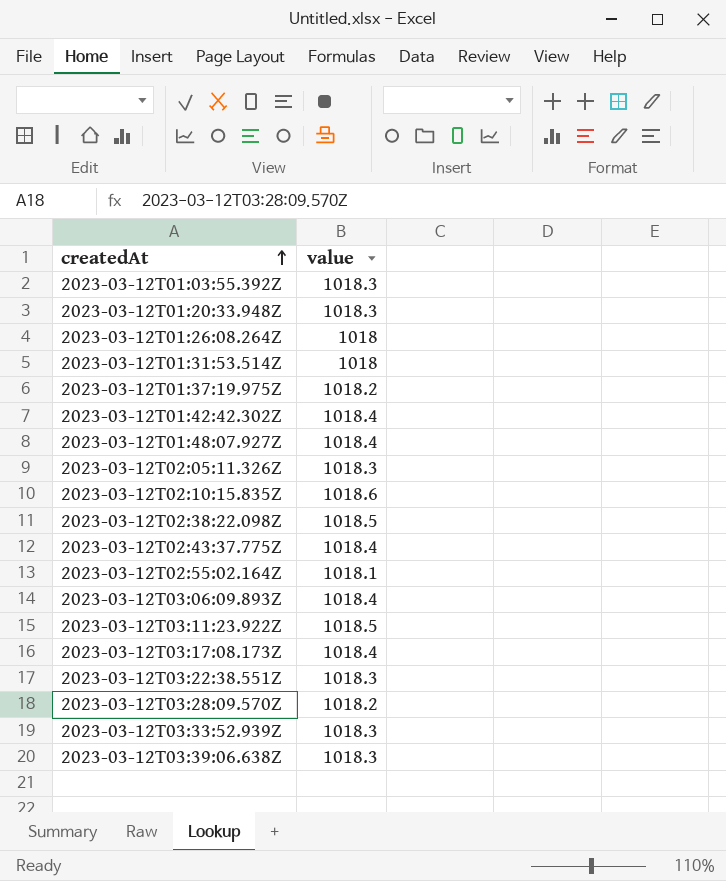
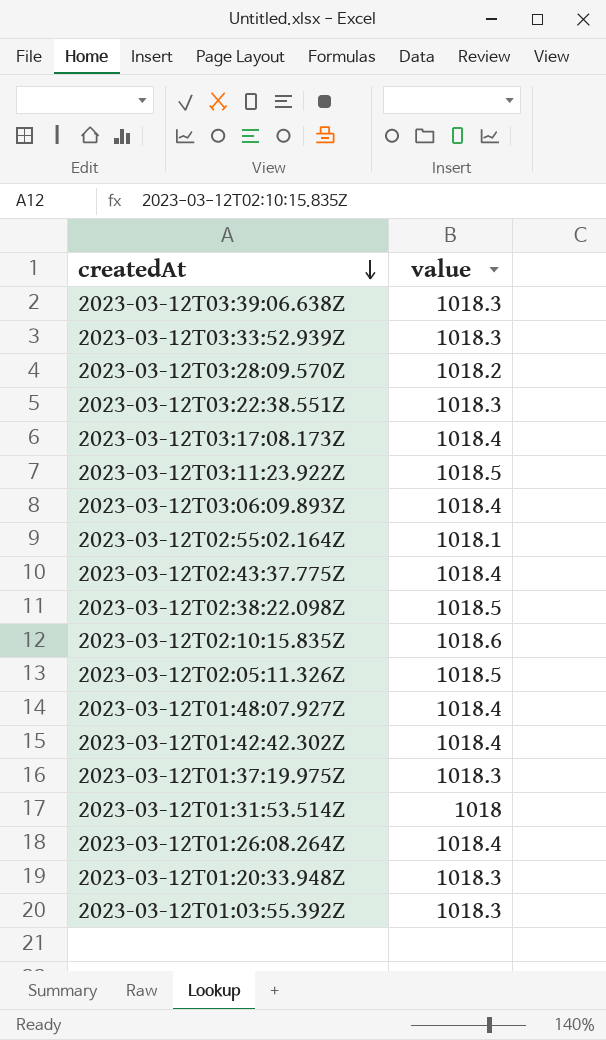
row order: createdAt ascending -> createdAt descending
2023-03-12T02:05:11.326Z | value: 1018.3 -> 1018.5
2023-03-12T01:37:19.975Z | value: 1018.2 -> 1018.3
2023-03-12T01:26:08.264Z | value: 1018 -> 1018.4

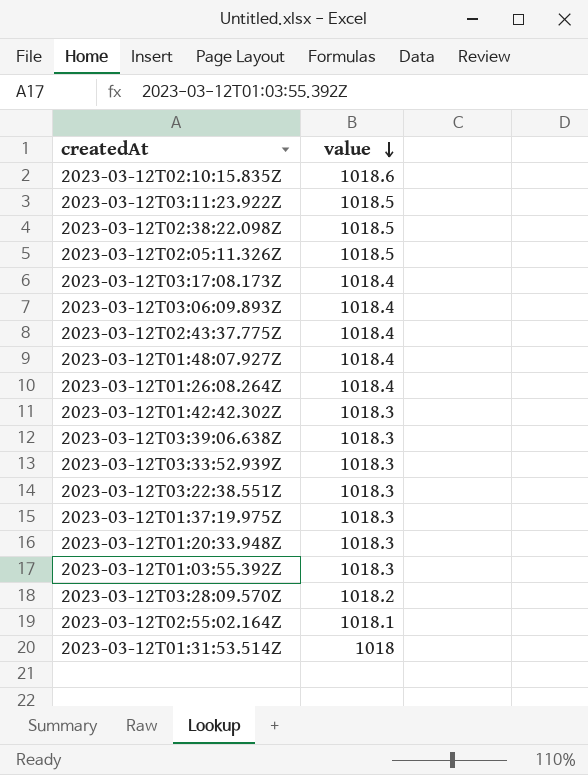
row order: createdAt descending -> value descending
2023-03-12T01:42:42.302Z | value: 1018.4 -> 1018.3

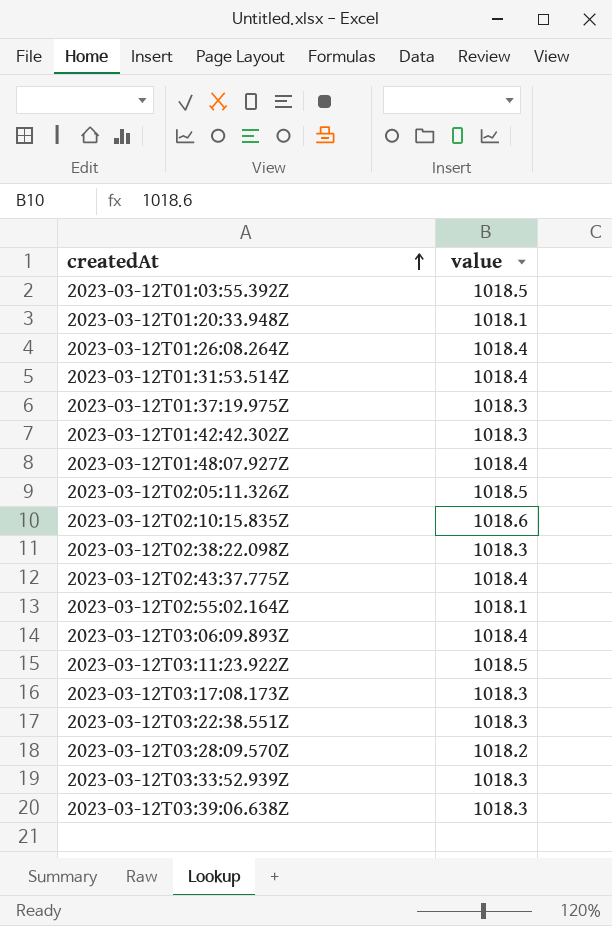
row order: value descending -> createdAt ascending
2023-03-12T01:03:55.392Z | value: 1018.3 -> 1018.5
2023-03-12T01:20:33.948Z | value: 1018.3 -> 1018.1
2023-03-12T01:31:53.514Z | value: 1018 -> 1018.4
2023-03-12T02:38:22.098Z | value: 1018.5 -> 1018.3
2023-03-12T03:17:08.173Z | value: 1018.4 -> 1018.3

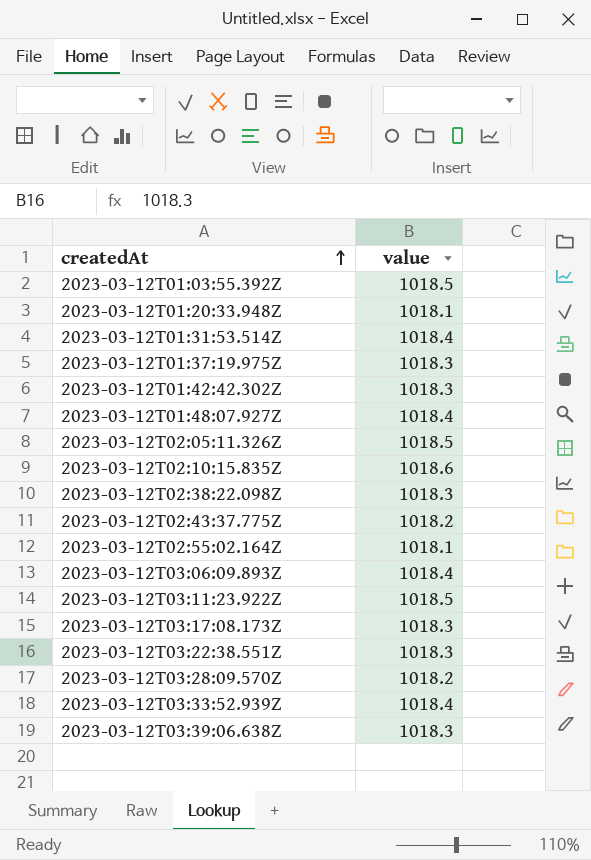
row 2023-03-12T01:26:08.264Z: 1018.4 -> none
2023-03-12T02:43:37.775Z | value: 1018.4 -> 1018.2
2023-03-12T03:33:52.939Z | value: 1018.3 -> 1018.4

